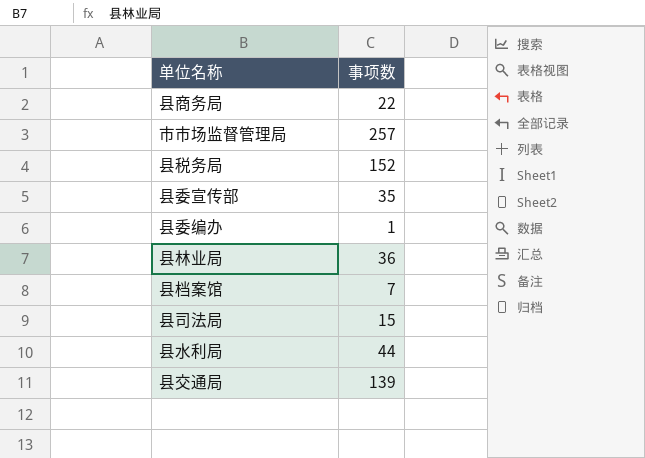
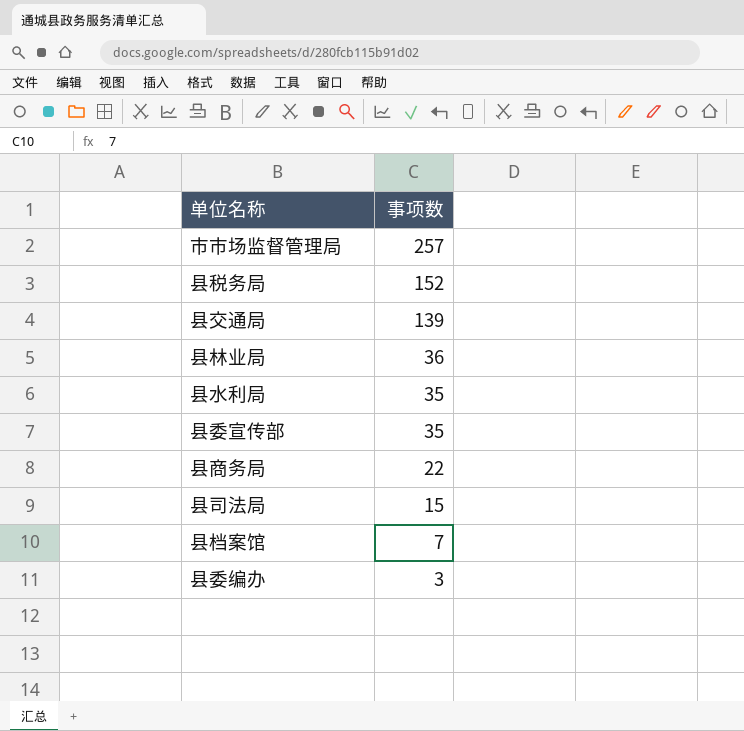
row order: none -> 事项数 descending
县水利局 | 事项数: 44 -> 35
县委编办 | 事项数: 1 -> 3

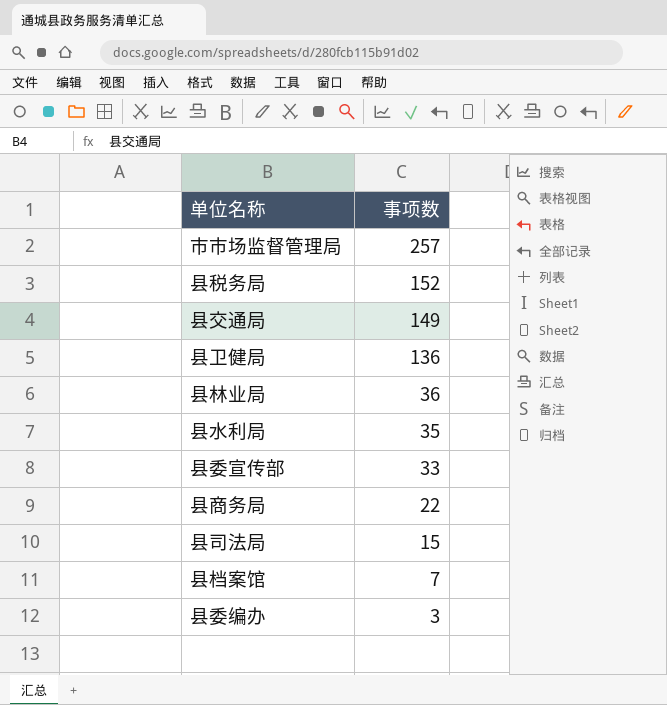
县交通局 | 事项数: 139 -> 149
row 县卫健局: none -> 136
县委宣传部 | 事项数: 35 -> 33

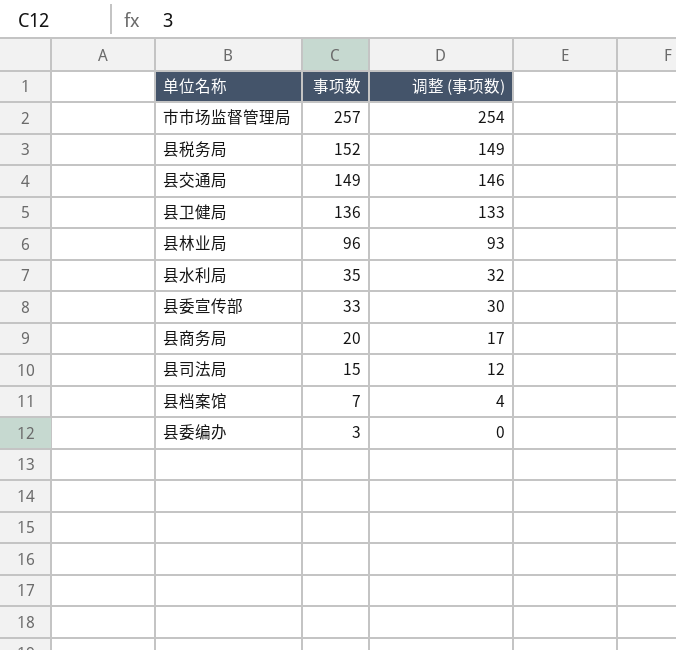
column 调整 (事项数) | formula: none -> [事项数] - 3
县林业局 | 事项数: 36 -> 96
县商务局 | 事项数: 22 -> 20

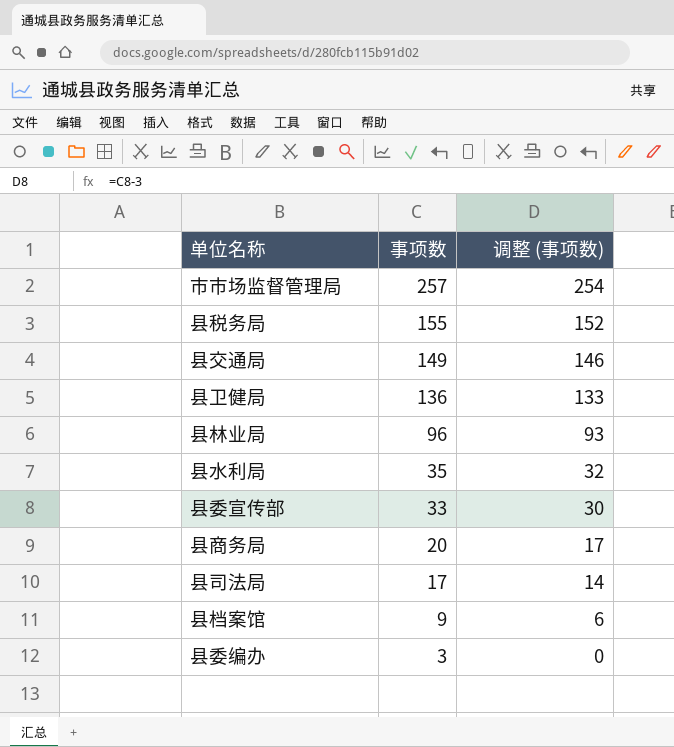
县税务局 | 事项数: 152 -> 155
县税务局 | 调整 (事项数): 149 -> 152
县司法局 | 事项数: 15 -> 17
县司法局 | 调整 (事项数): 12 -> 14
县档案馆 | 事项数: 7 -> 9
县档案馆 | 调整 (事项数): 4 -> 6

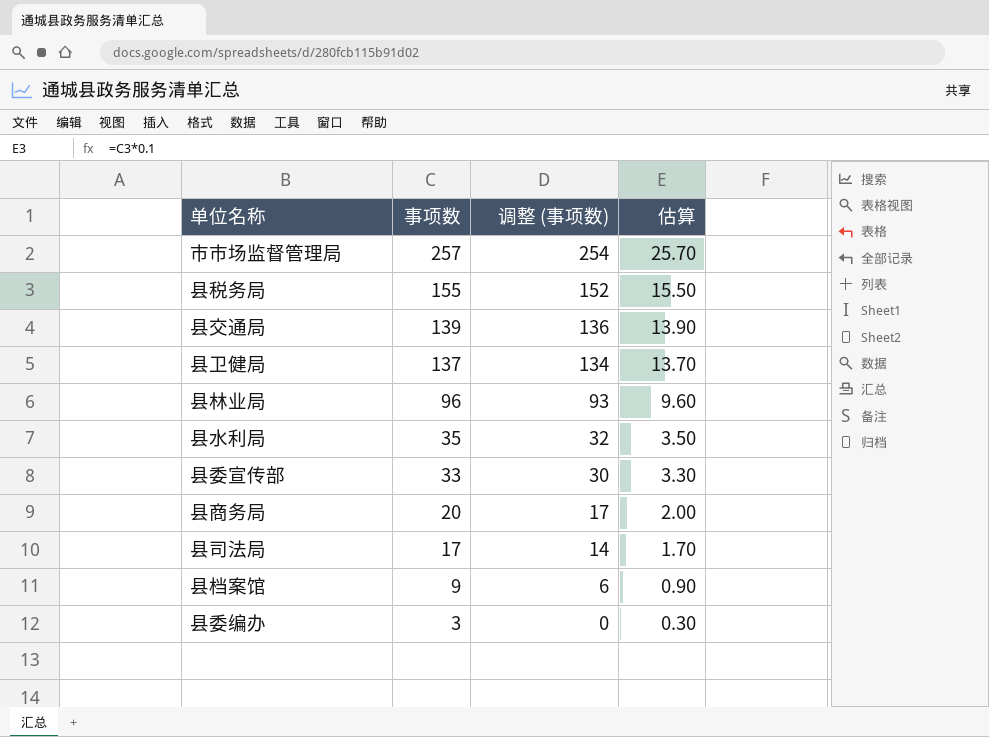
column 估算 | formula: none -> [事项数] * 0.1
县交通局 | 事项数: 149 -> 139
县交通局 | 调整 (事项数): 146 -> 136
县卫健局 | 事项数: 136 -> 137
县卫健局 | 调整 (事项数): 133 -> 134

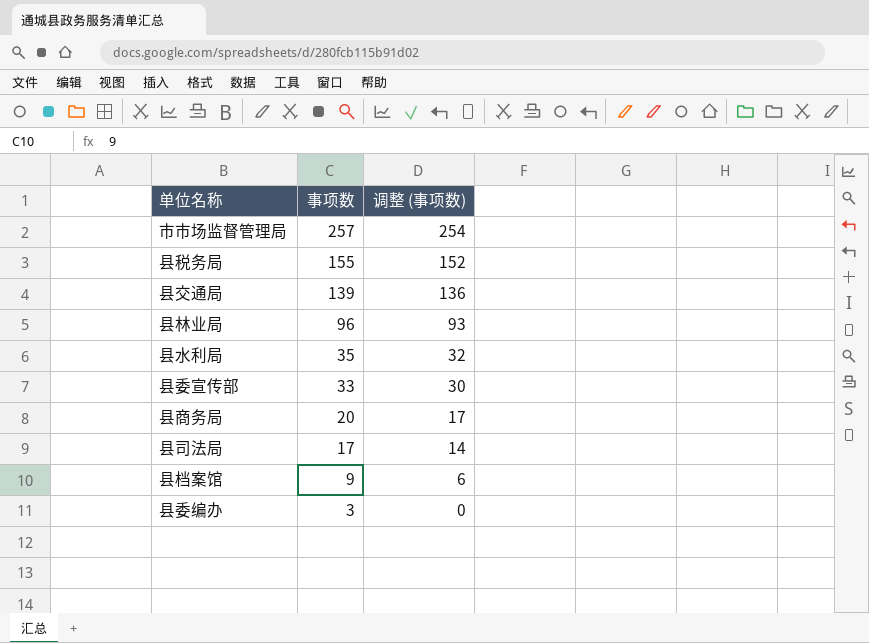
column 估算 | formula: [事项数] * 0.1 -> none
row 县卫健局: 137 | 134 | 13.70 -> none

